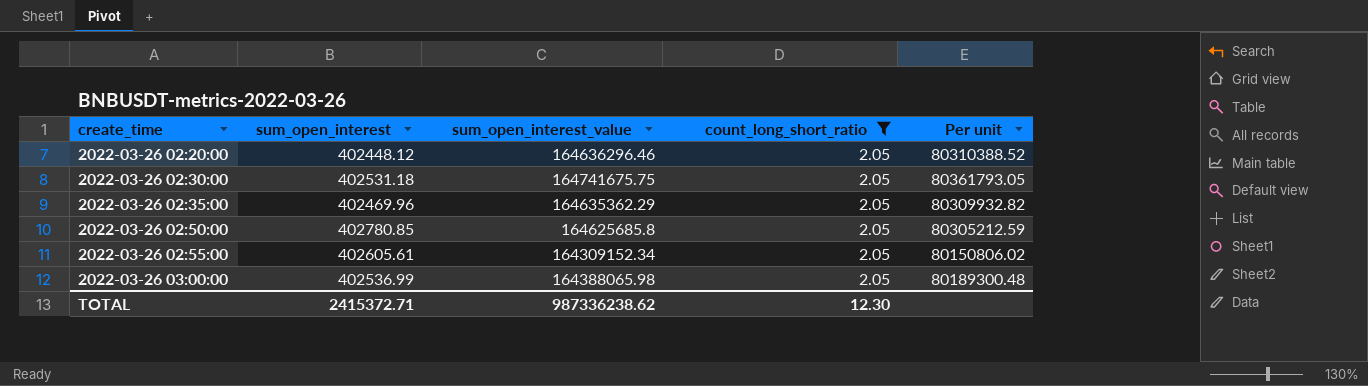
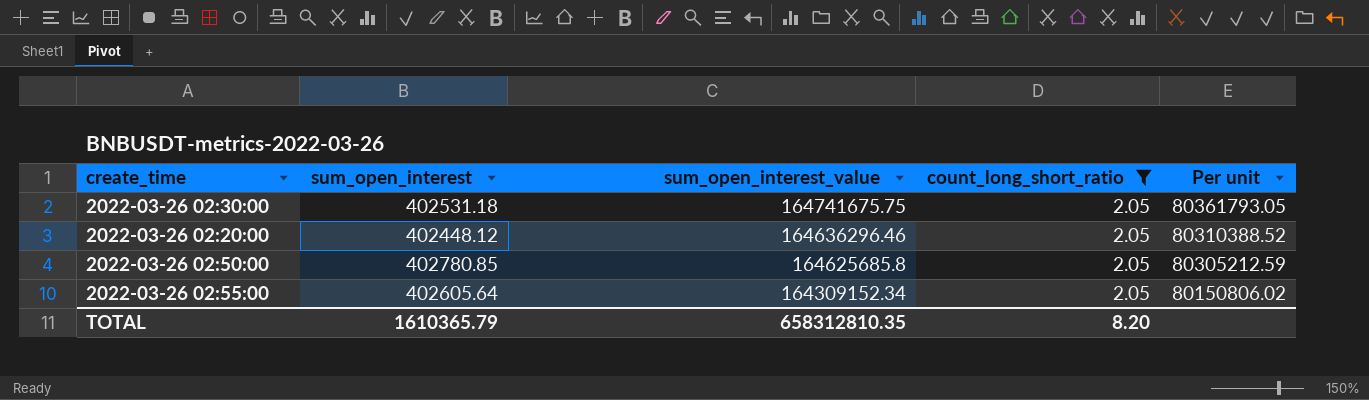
row order: create_time ascending -> sum_open_interest_value descending
row 2022-03-26 02:35:00: 402469.96 | 164635362.29 | 2.05 | 80309932.82 -> none
row 2022-03-26 03:00:00: 402536.99 | 164388065.98 | 2.05 | 80189300.48 -> none
2022-03-26 02:55:00 | sum_open_interest: 402605.61 -> 402605.64
TOTAL | sum_open_interest: 2415372.71 -> 1610365.79
TOTAL | sum_open_interest_value: 987336238.62 -> 658312810.35
TOTAL | count_long_short_ratio: 12.30 -> 8.20

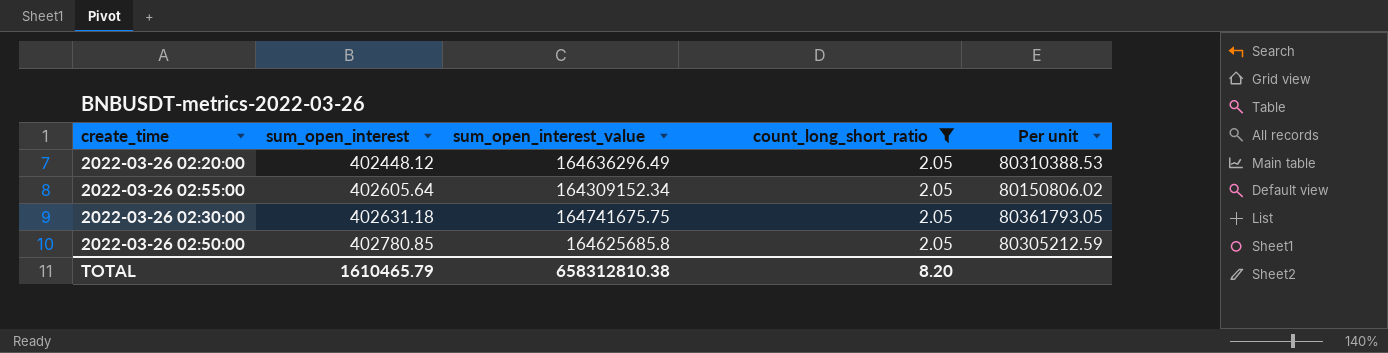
row order: sum_open_interest_value descending -> sum_open_interest ascending
2022-03-26 02:20:00 | sum_open_interest_value: 164636296.46 -> 164636296.49
2022-03-26 02:20:00 | Per unit: 80310388.52 -> 80310388.53
2022-03-26 02:30:00 | sum_open_interest: 402531.18 -> 402631.18
TOTAL | sum_open_interest: 1610365.79 -> 1610465.79
TOTAL | sum_open_interest_value: 658312810.35 -> 658312810.38

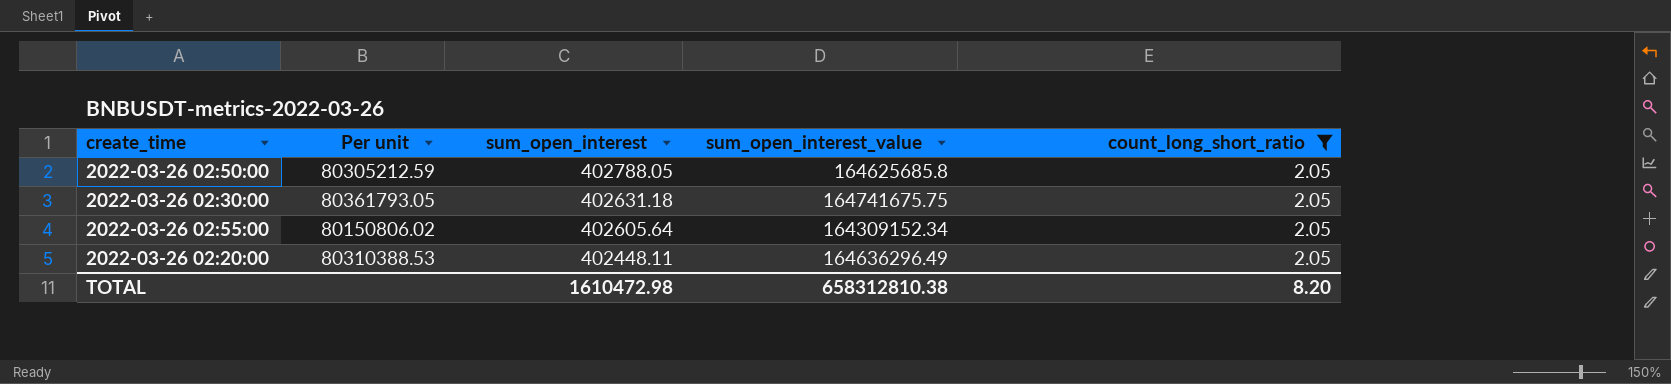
row order: sum_open_interest ascending -> sum_open_interest descending
column Per unit | position: 5 -> 2
2022-03-26 02:50:00 | sum_open_interest: 402780.85 -> 402788.05
2022-03-26 02:20:00 | sum_open_interest: 402448.12 -> 402448.11
TOTAL | sum_open_interest: 1610465.79 -> 1610472.98

